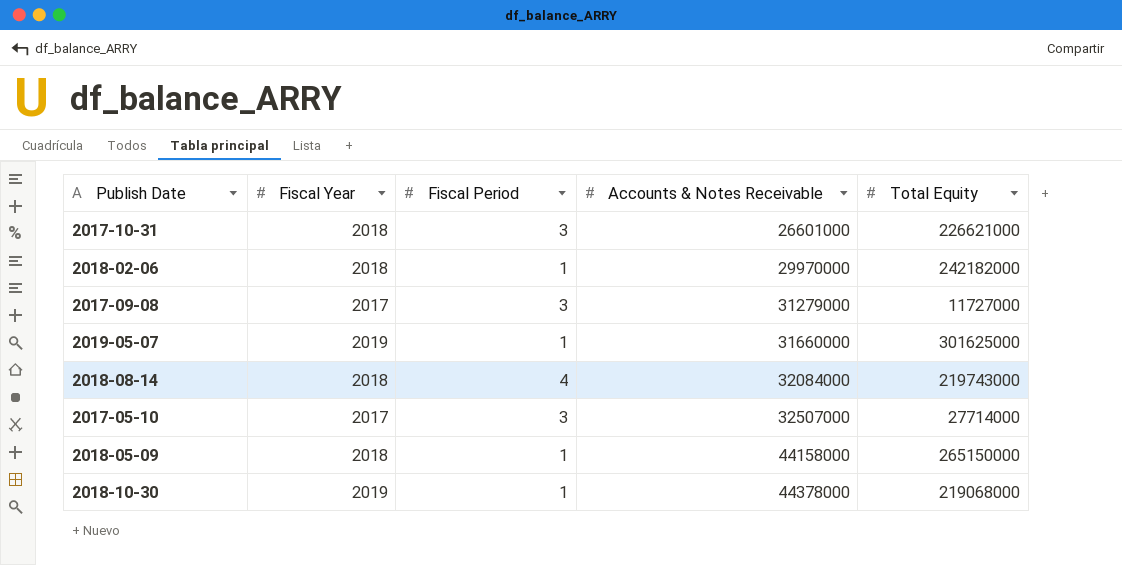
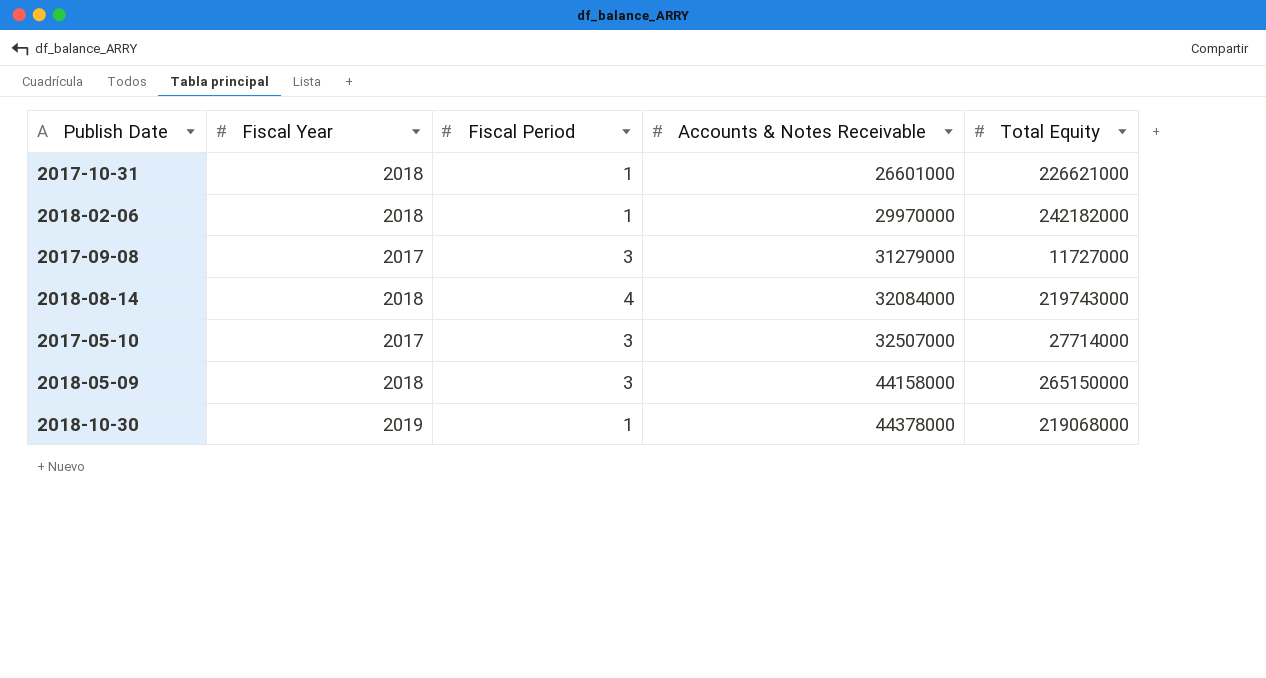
row 2019-05-07: 2019 | 1 | 31660000 | 301625000 -> none
2017-10-31 | Fiscal Period: 3 -> 1
2018-05-09 | Fiscal Period: 1 -> 3

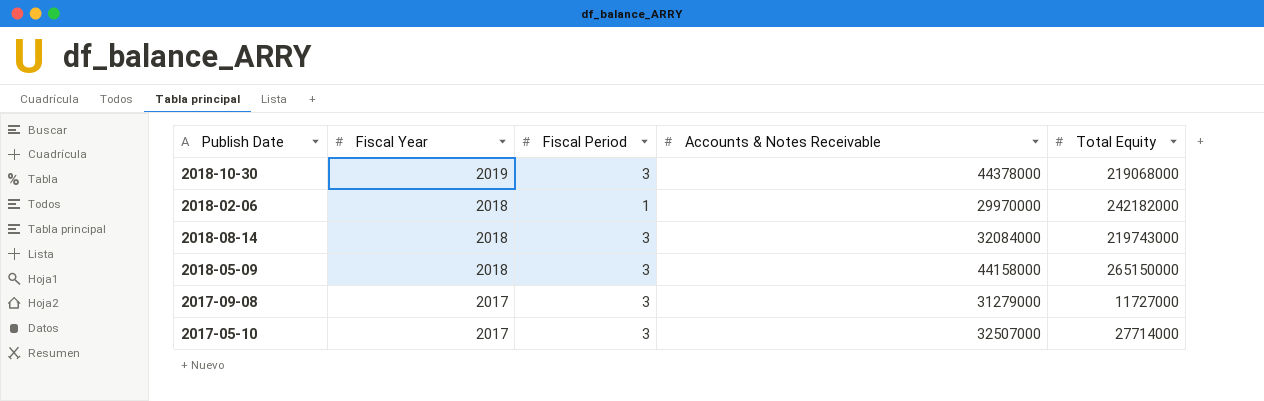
row order: Accounts & Notes Receivable ascending -> Fiscal Year descending
row 2017-10-31: 2018 | 1 | 26601000 | 226621000 -> none
2018-10-30 | Fiscal Period: 1 -> 3
2018-08-14 | Fiscal Period: 4 -> 3

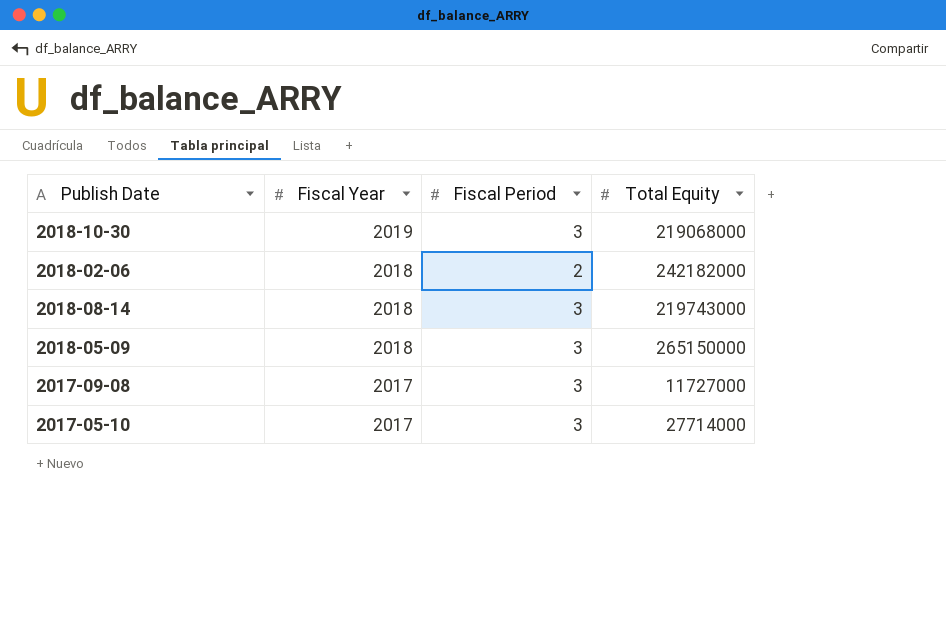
column Accounts & Notes Receivable | position: 4 -> none
2018-02-06 | Fiscal Period: 1 -> 2

